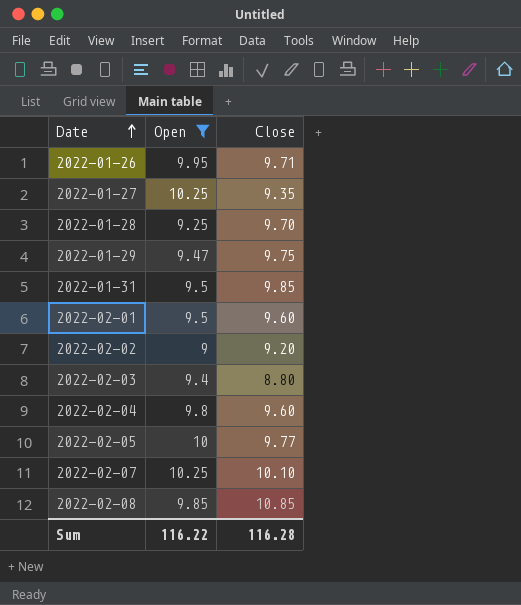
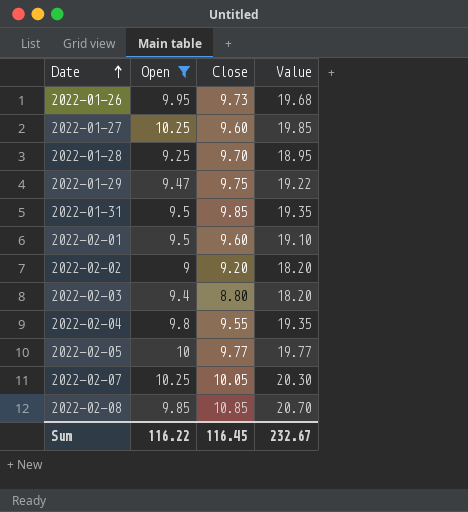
column Value | formula: none -> [Open] + [Close]
2022-01-26 | Close: 9.71 -> 9.73
2022-01-27 | Close: 9.35 -> 9.60
2022-02-04 | Close: 9.60 -> 9.55
2022-02-07 | Close: 10.10 -> 10.05
Sum | Close: 116.28 -> 116.45

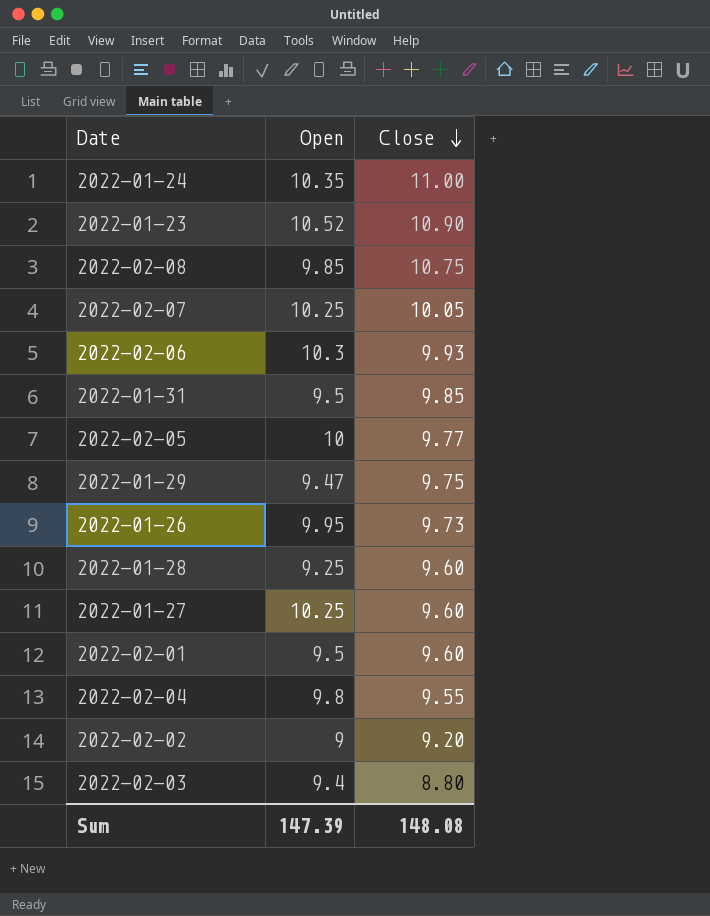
filter: Open <= 10.25 -> none
row order: Date ascending -> Close descending
column Value | formula: [Open] + [Close] -> none
2022-02-08 | Close: 10.85 -> 10.75
2022-01-28 | Close: 9.70 -> 9.60
Sum | Open: 116.22 -> 147.39
Sum | Close: 116.45 -> 148.08

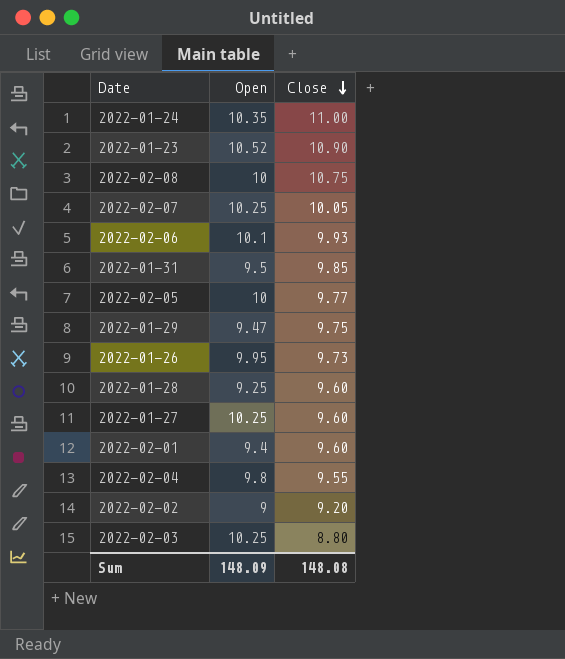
2022-02-08 | Open: 9.85 -> 10
2022-02-06 | Open: 10.3 -> 10.1
2022-02-01 | Open: 9.5 -> 9.4
2022-02-03 | Open: 9.4 -> 10.25
Sum | Open: 147.39 -> 148.09

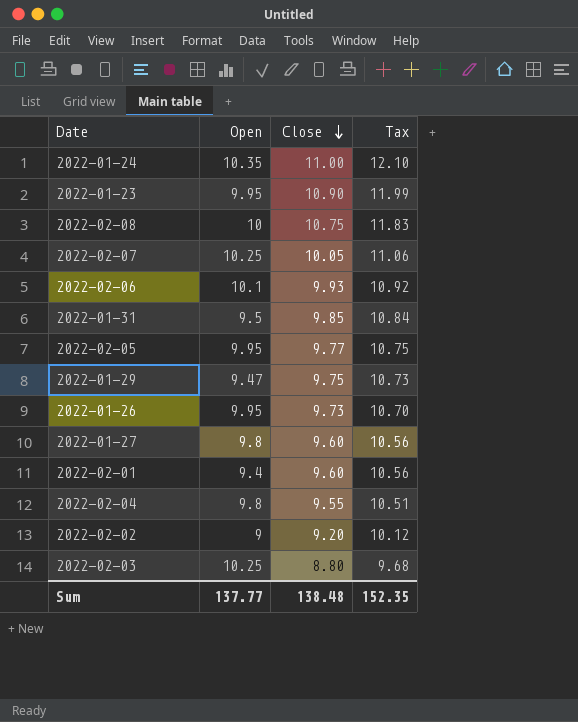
column Tax | formula: none -> [Close] * 1.1
row 2022-01-28: 9.25 | 9.60 -> none
2022-01-23 | Open: 10.52 -> 9.95
2022-02-05 | Open: 10 -> 9.95
2022-01-27 | Open: 10.25 -> 9.8
Sum | Open: 148.09 -> 137.77
Sum | Close: 148.08 -> 138.48

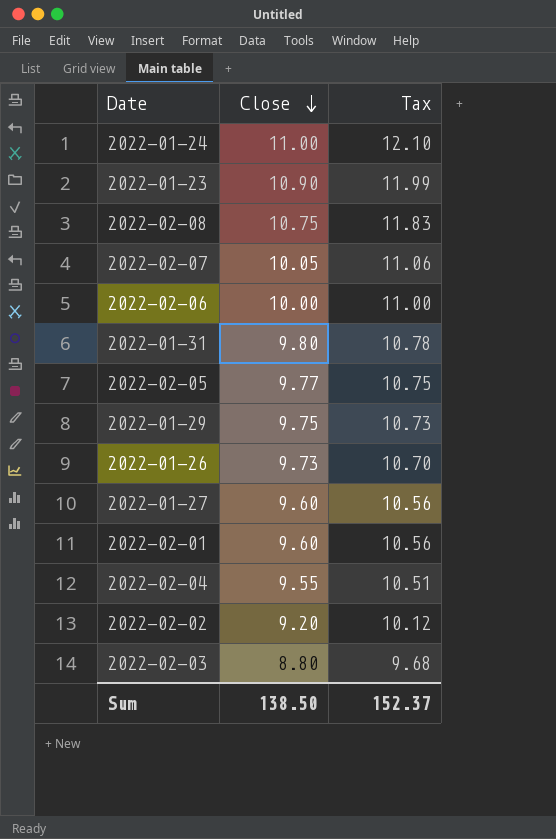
column Open | position: 2 -> none
2022-02-06 | Close: 9.93 -> 10.00
2022-02-06 | Tax: 10.92 -> 11.00
2022-01-31 | Close: 9.85 -> 9.80
2022-01-31 | Tax: 10.84 -> 10.78
Sum | Close: 138.48 -> 138.50
Sum | Tax: 152.35 -> 152.37

